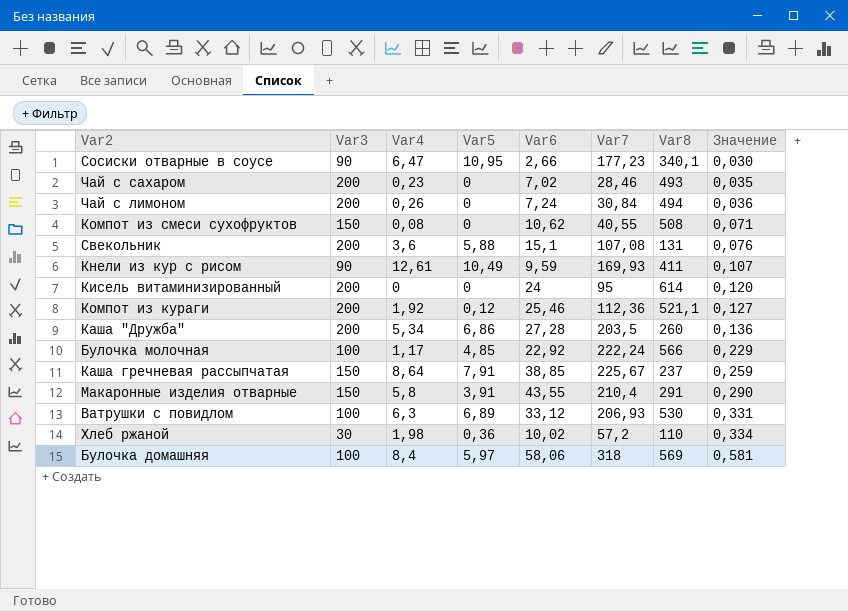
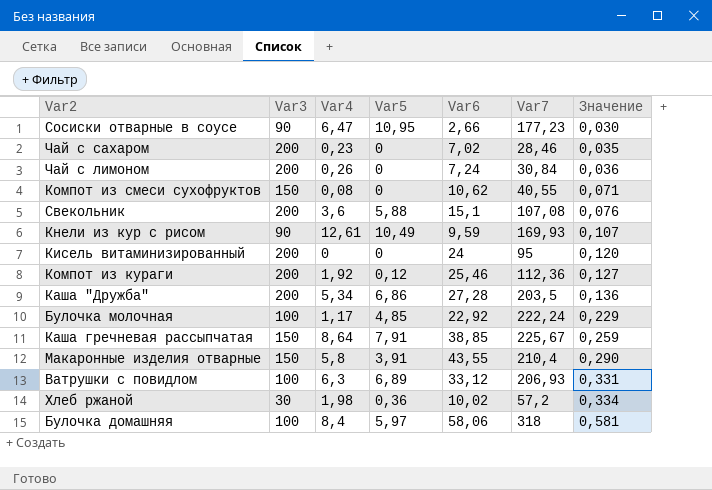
column Var8 | position: 7 -> none

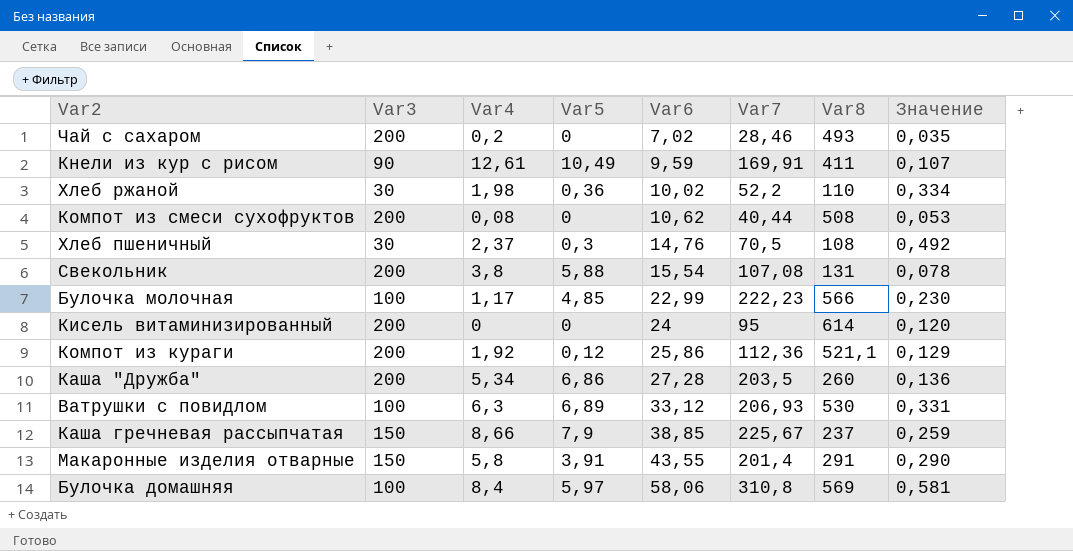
row order: Значение ascending -> Var6 ascending
column Var8 | position: none -> 7
row Сосиски отварные в соусе: 90 | 6,47 | 10,95 | 2,66 | 177,23 | 0,030 -> none
row Чай с лимоном: 200 | 0,26 | 0 | 7,24 | 30,84 | 0,036 -> none
Чай с сахаром | Var4: 0,23 -> 0,2
Кнели из кур с рисом | Var7: 169,93 -> 169,91
Хлеб ржаной | Var7: 57,2 -> 52,2
Компот из смеси сухофруктов | Var3: 150 -> 200
Компот из смеси сухофруктов | Var7: 40,55 -> 40,44
Компот из смеси сухофруктов | Значение: 0,071 -> 0,053
row Хлеб пшеничный: none -> 30 | 2,37 | 0,3 | 14,76 | 70,5 | 108 | 0,492
Свекольник | Var4: 3,6 -> 3,8
Свекольник | Var6: 15,1 -> 15,54
Свекольник | Значение: 0,076 -> 0,078
Булочка молочная | Var6: 22,92 -> 22,99
Булочка молочная | Var7: 222,24 -> 222,23
Булочка молочная | Значение: 0,229 -> 0,230
Компот из кураги | Var6: 25,46 -> 25,86
Компот из кураги | Значение: 0,127 -> 0,129
Каша гречневая рассыпчатая | Var4: 8,64 -> 8,66
Каша гречневая рассыпчатая | Var5: 7,91 -> 7,9
Макаронные изделия отварные | Var7: 210,4 -> 201,4
Булочка домашняя | Var7: 318 -> 310,8

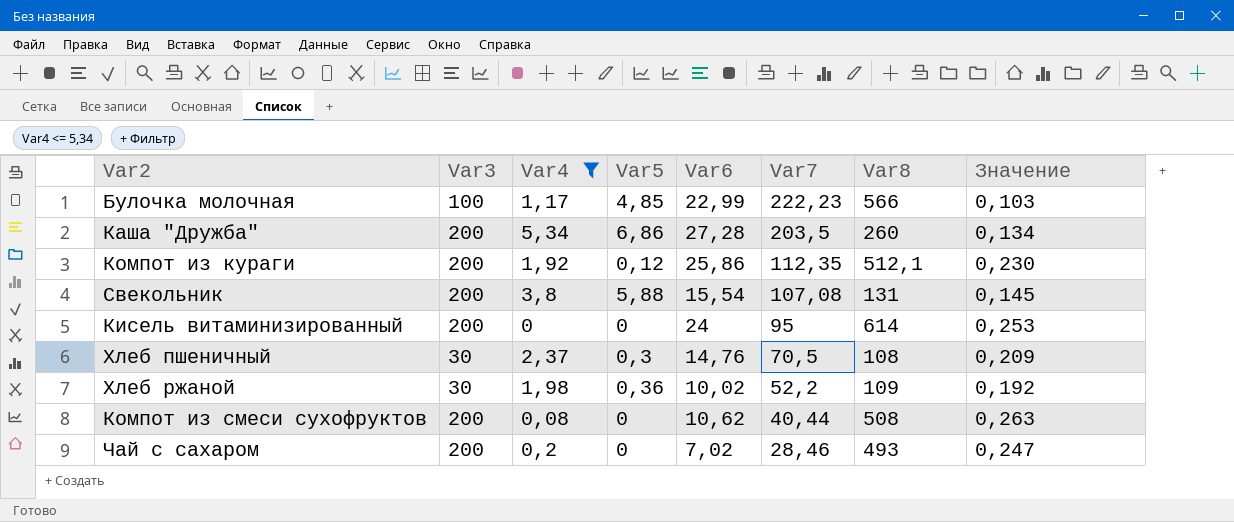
filter: none -> Var4 <= 5,34
row order: Var6 ascending -> Var7 descending
column Значение | formula: [Var6] / [Var3] -> [Var6] / [Var7]
Компот из кураги | Var7: 112,36 -> 112,35
Компот из кураги | Var8: 521,1 -> 512,1
Хлеб ржаной | Var8: 110 -> 109

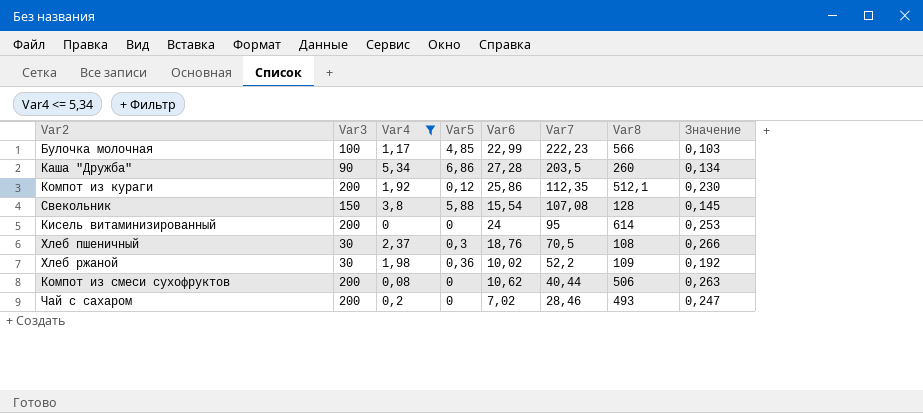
Каша "Дружба" | Var3: 200 -> 90
Свекольник | Var3: 200 -> 150
Свекольник | Var8: 131 -> 128
Хлеб пшеничный | Var6: 14,76 -> 18,76
Хлеб пшеничный | Значение: 0,209 -> 0,266
Компот из смеси сухофруктов | Var8: 508 -> 506

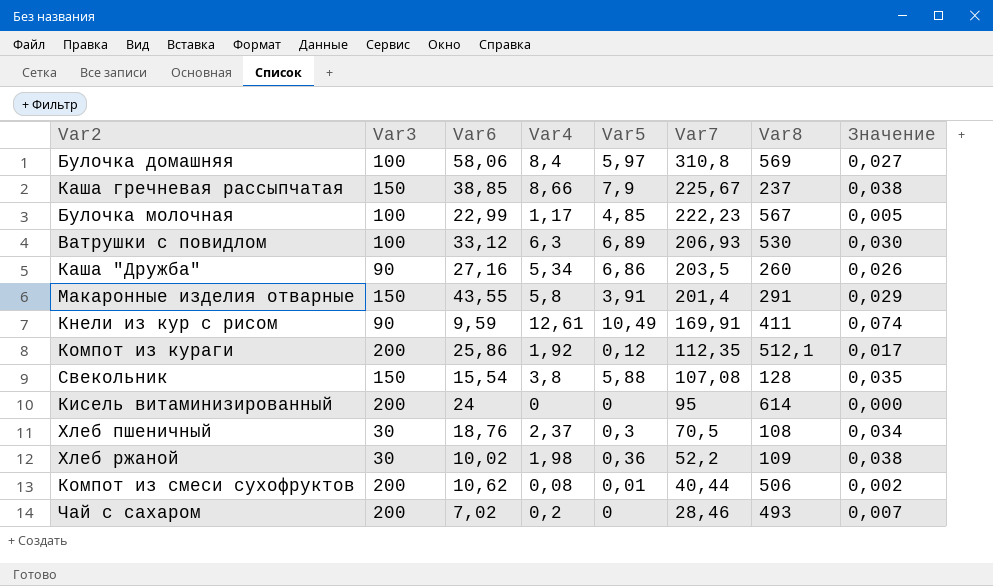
filter: Var4 <= 5,34 -> none
column Var6 | position: 5 -> 3
column Значение | formula: [Var6] / [Var7] -> [Var4] / [Var7]
Булочка молочная | Var8: 566 -> 567
Каша "Дружба" | Var6: 27,28 -> 27,16
Компот из смеси сухофруктов | Var5: 0 -> 0,01

